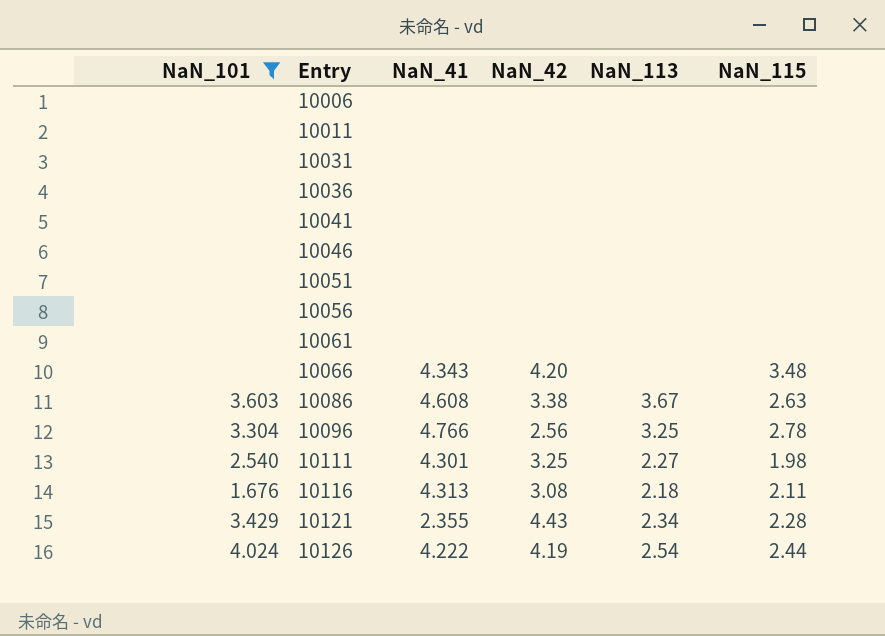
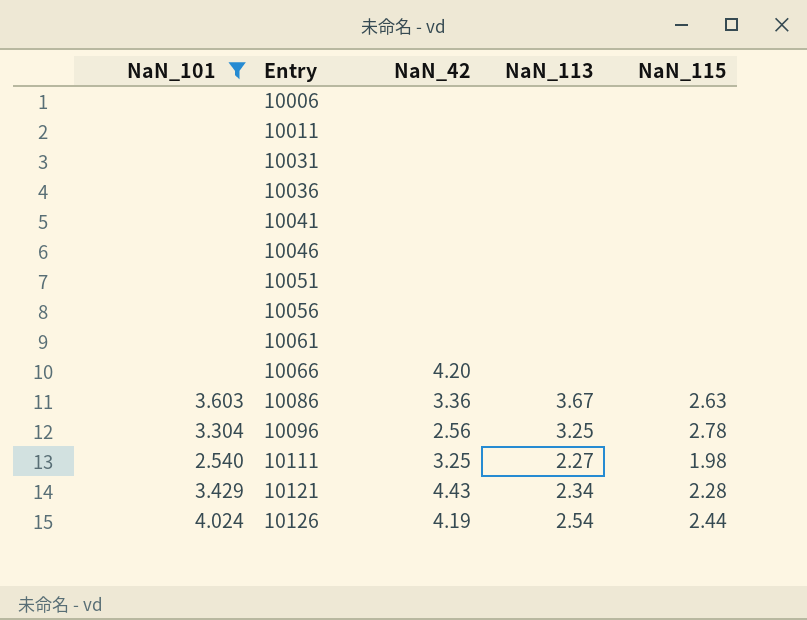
column NaN_41 | position: 3 -> none
row 10116: 1.676 | 4.313 | 3.08 | 2.18 | 2.11 -> none
10066 | NaN_115: 3.48 -> none
10086 | NaN_42: 3.38 -> 3.36

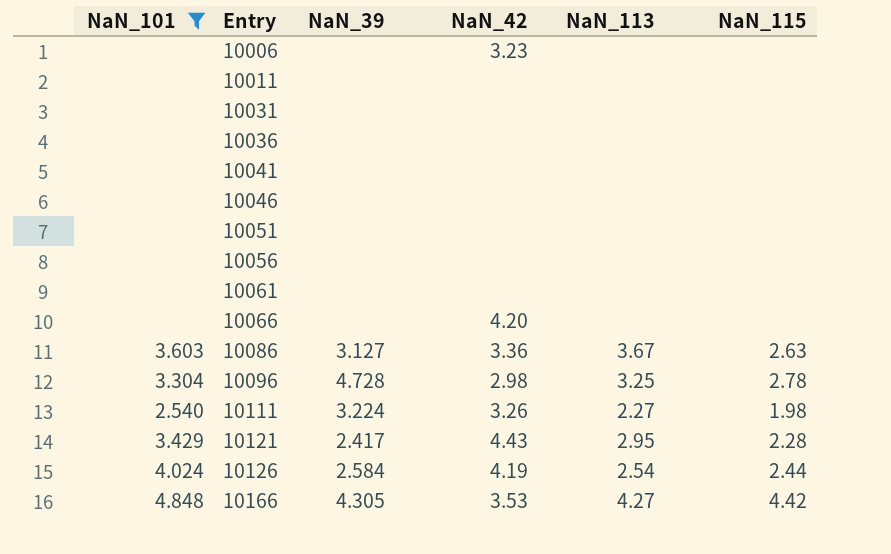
column NaN_39 | position: none -> 3
10006 | NaN_42: none -> 3.23
10096 | NaN_42: 2.56 -> 2.98
10111 | NaN_42: 3.25 -> 3.26
10121 | NaN_113: 2.34 -> 2.95
row 10166: none -> 4.848 | 4.305 | 3.53 | 4.27 | 4.42

